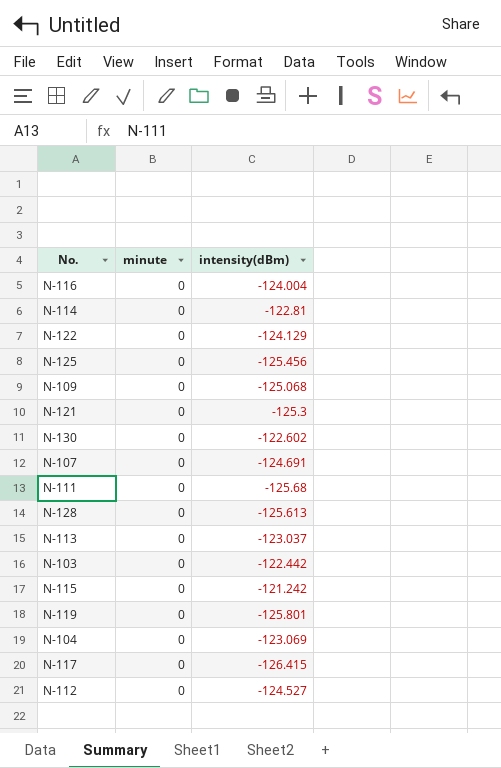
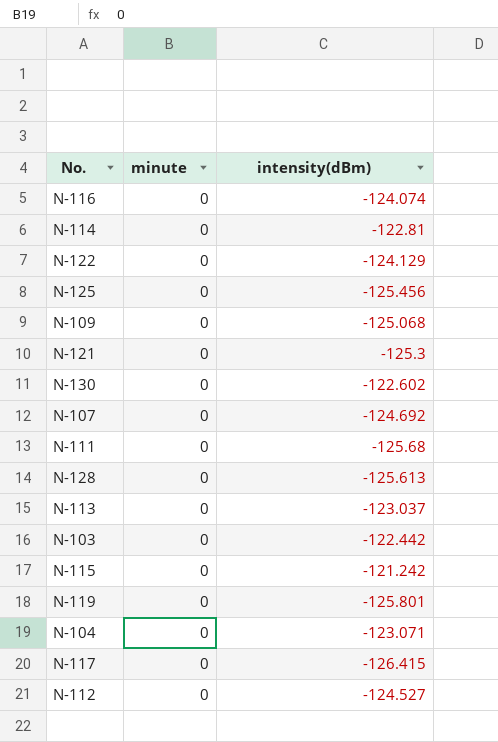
N-116 | intensity(dBm): -124.004 -> -124.074
N-107 | intensity(dBm): -124.691 -> -124.692
N-104 | intensity(dBm): -123.069 -> -123.071

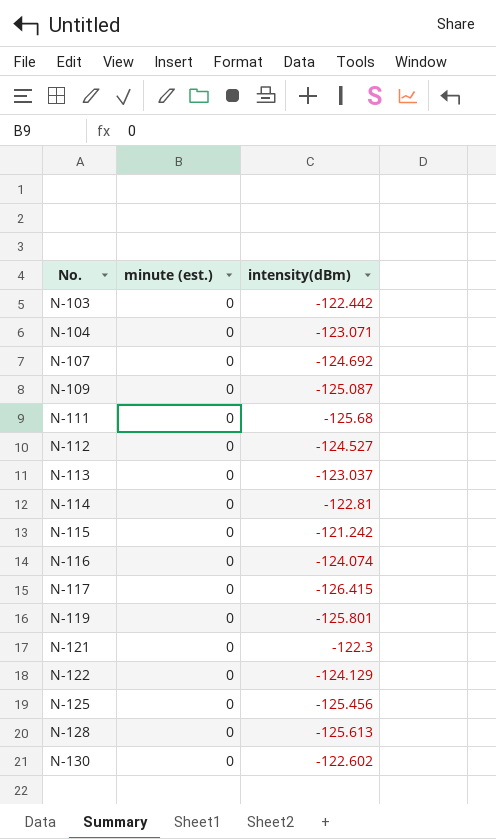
row order: none -> No. ascending
column name: minute -> minute (est.)
N-109 | intensity(dBm): -125.068 -> -125.087
N-121 | intensity(dBm): -125.3 -> -122.3

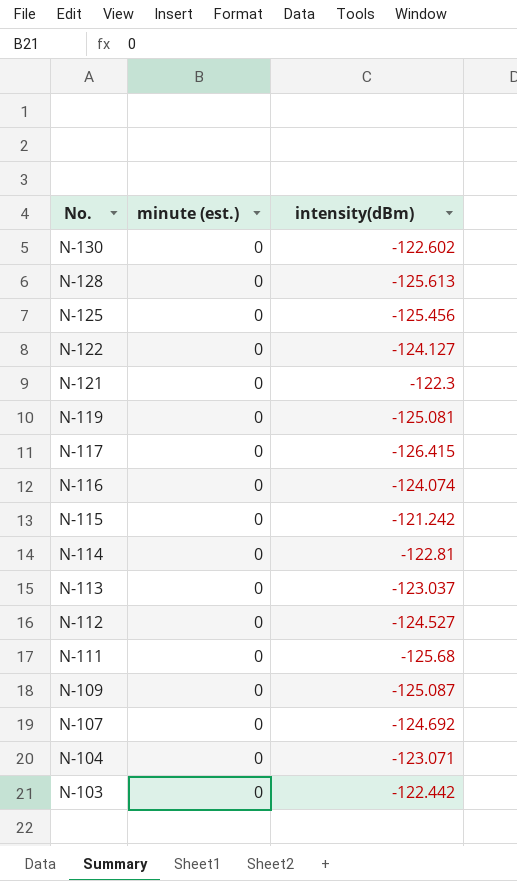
row order: No. ascending -> No. descending
N-122 | intensity(dBm): -124.129 -> -124.127
N-119 | intensity(dBm): -125.801 -> -125.081

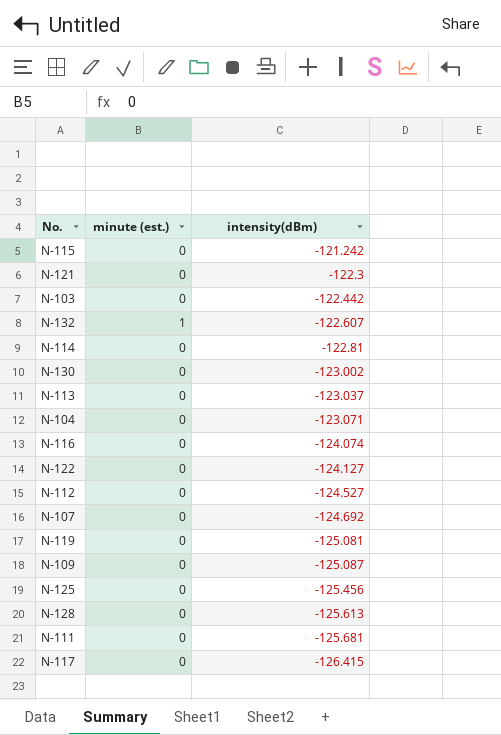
row order: No. descending -> intensity(dBm) descending
row N-132: none -> 1 | -122.607
N-130 | intensity(dBm): -122.602 -> -123.002
N-111 | intensity(dBm): -125.68 -> -125.681

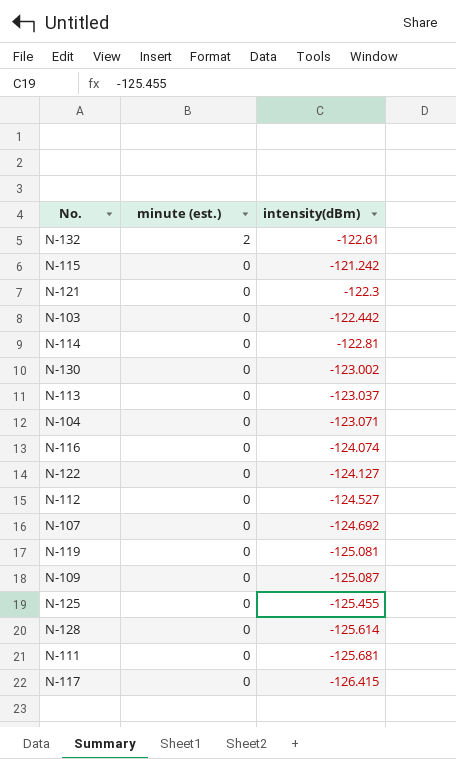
row order: intensity(dBm) descending -> minute (est.) descending
N-132 | minute (est.): 1 -> 2
N-132 | intensity(dBm): -122.607 -> -122.61
N-125 | intensity(dBm): -125.456 -> -125.455
N-128 | intensity(dBm): -125.613 -> -125.614

